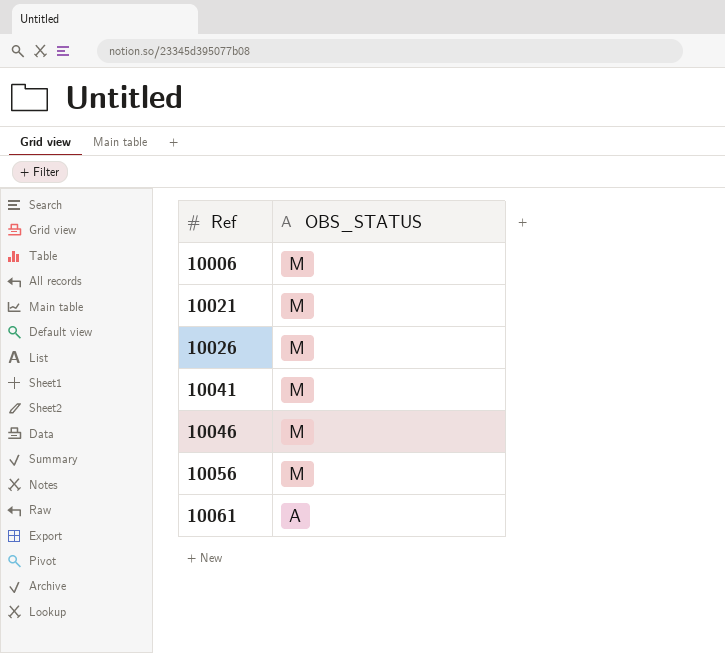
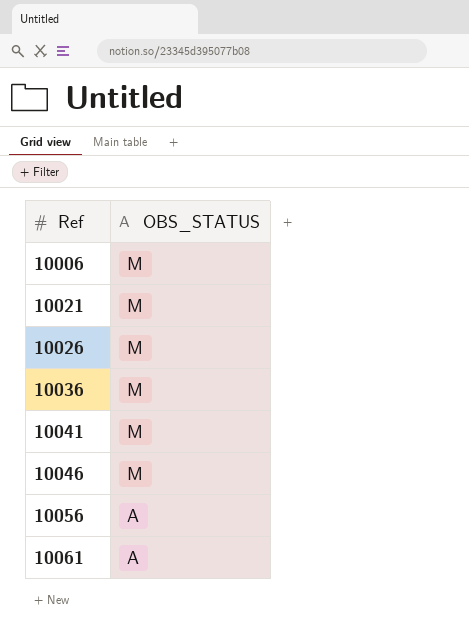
row 10036: none -> M
10056 | OBS_STATUS: M -> A

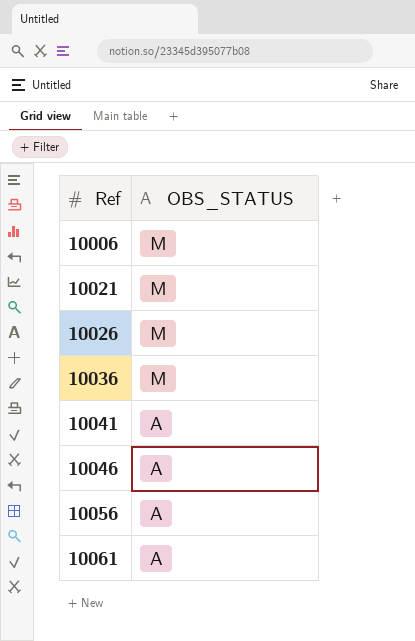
10041 | OBS_STATUS: M -> A
10046 | OBS_STATUS: M -> A

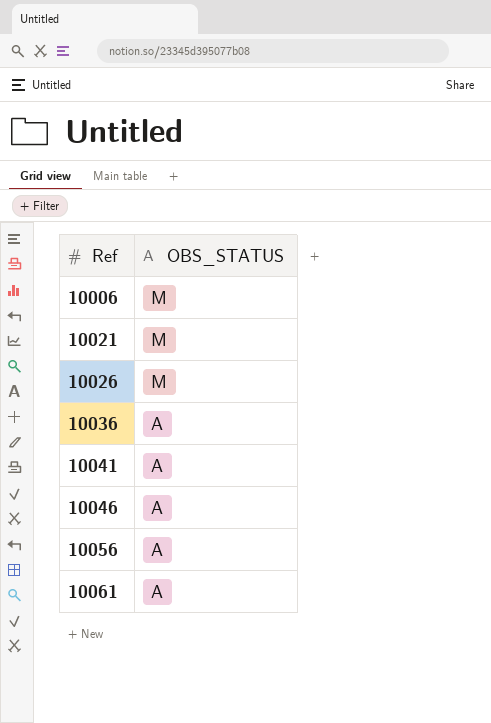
10036 | OBS_STATUS: M -> A

